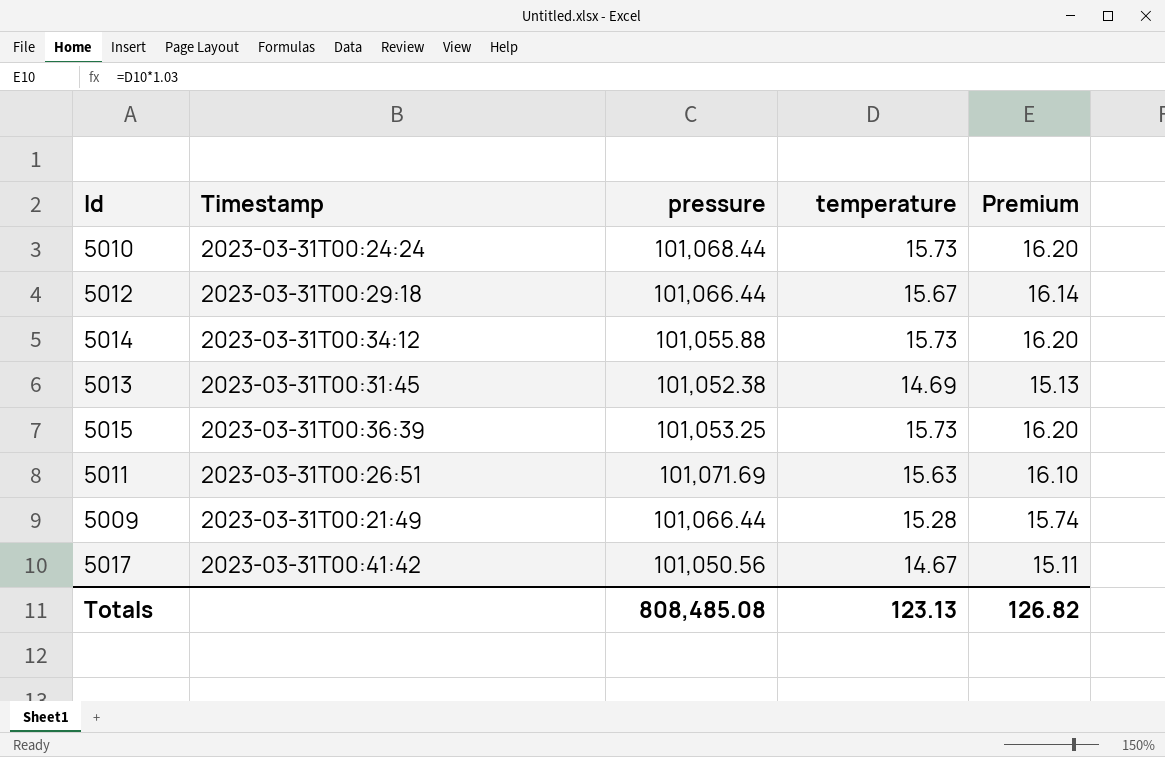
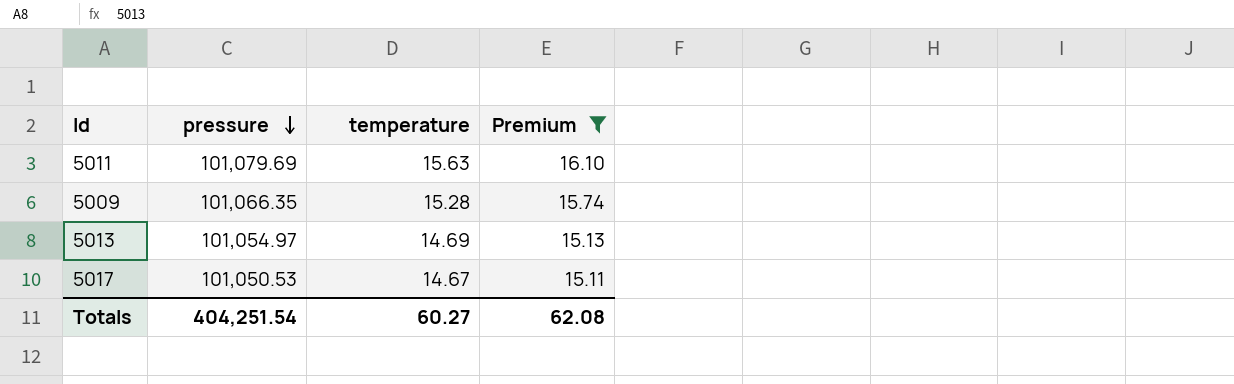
filter: none -> Premium <= 16.10
row order: none -> pressure descending
column Timestamp | position: 2 -> none
5011 | pressure: 101,071.69 -> 101,079.69
5009 | pressure: 101,066.44 -> 101,066.35
5013 | pressure: 101,052.38 -> 101,054.97
5017 | pressure: 101,050.56 -> 101,050.53
Totals | pressure: 808,485.08 -> 404,251.54
Totals | temperature: 123.13 -> 60.27
Totals | Premium: 126.82 -> 62.08

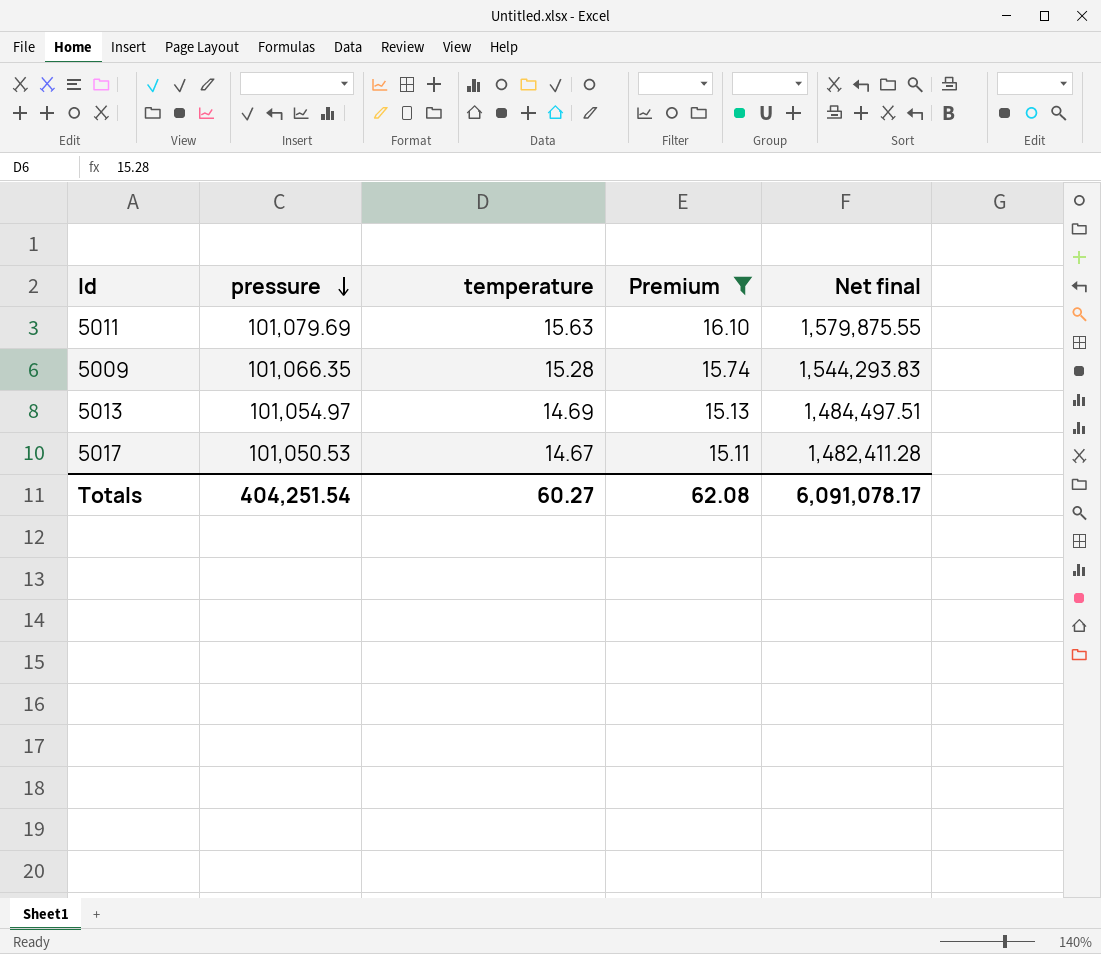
column Net final | formula: none -> [pressure] * [temperature]

